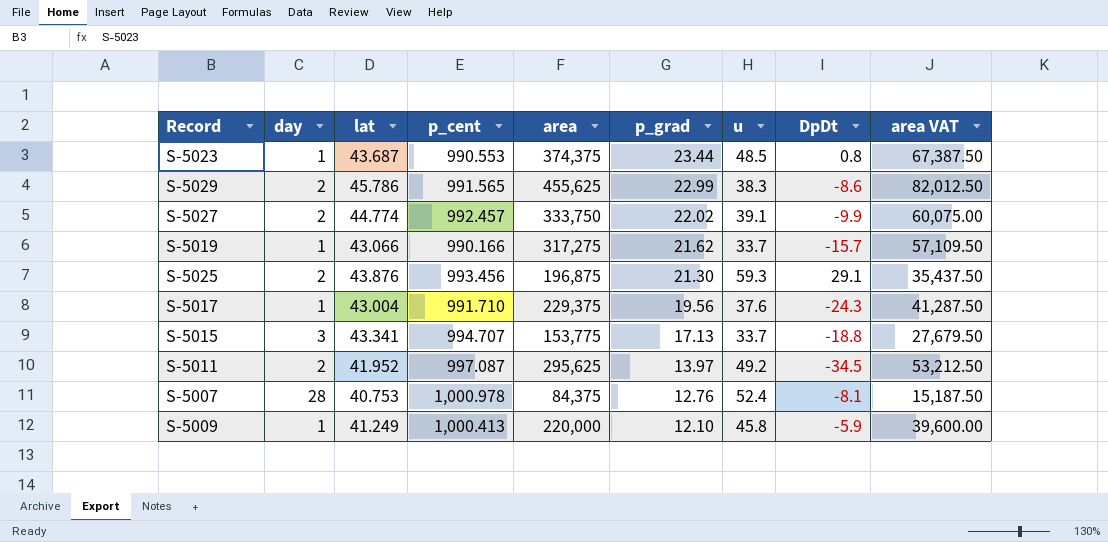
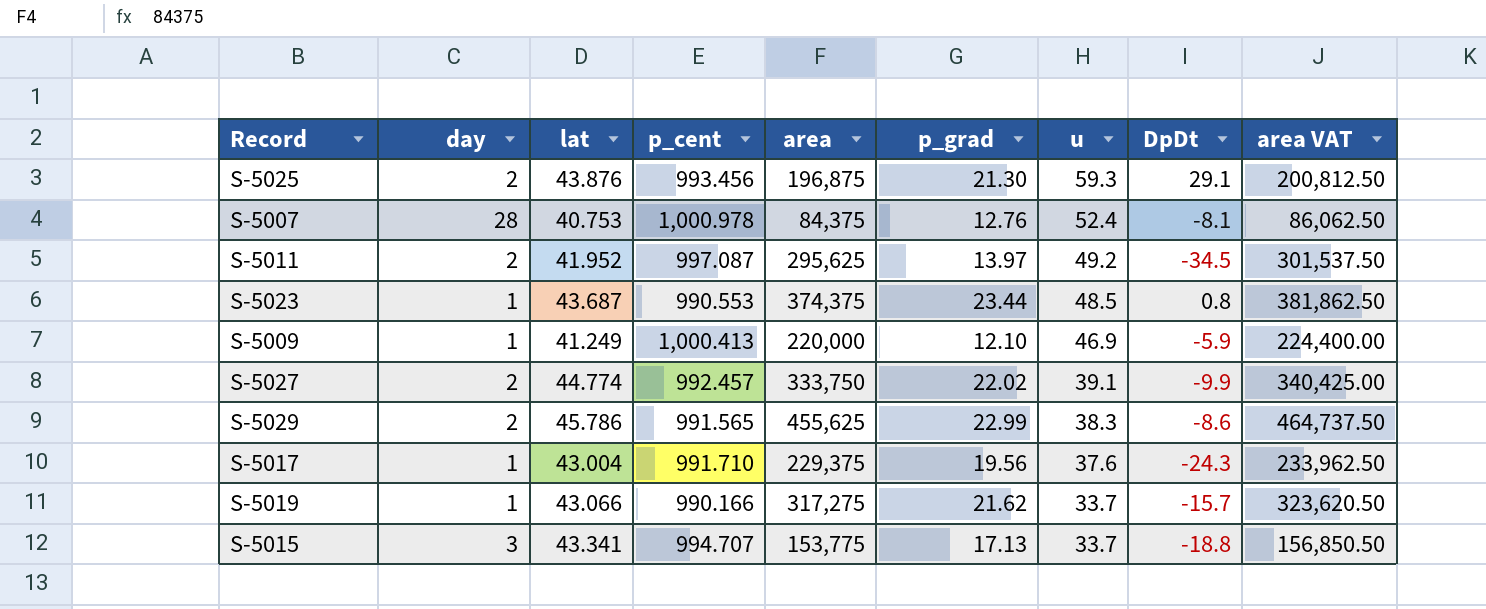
row order: p_grad descending -> u descending
column area VAT | formula: [area] * 0.18 -> [area] * 1.02
S-5009 | u: 45.8 -> 46.9

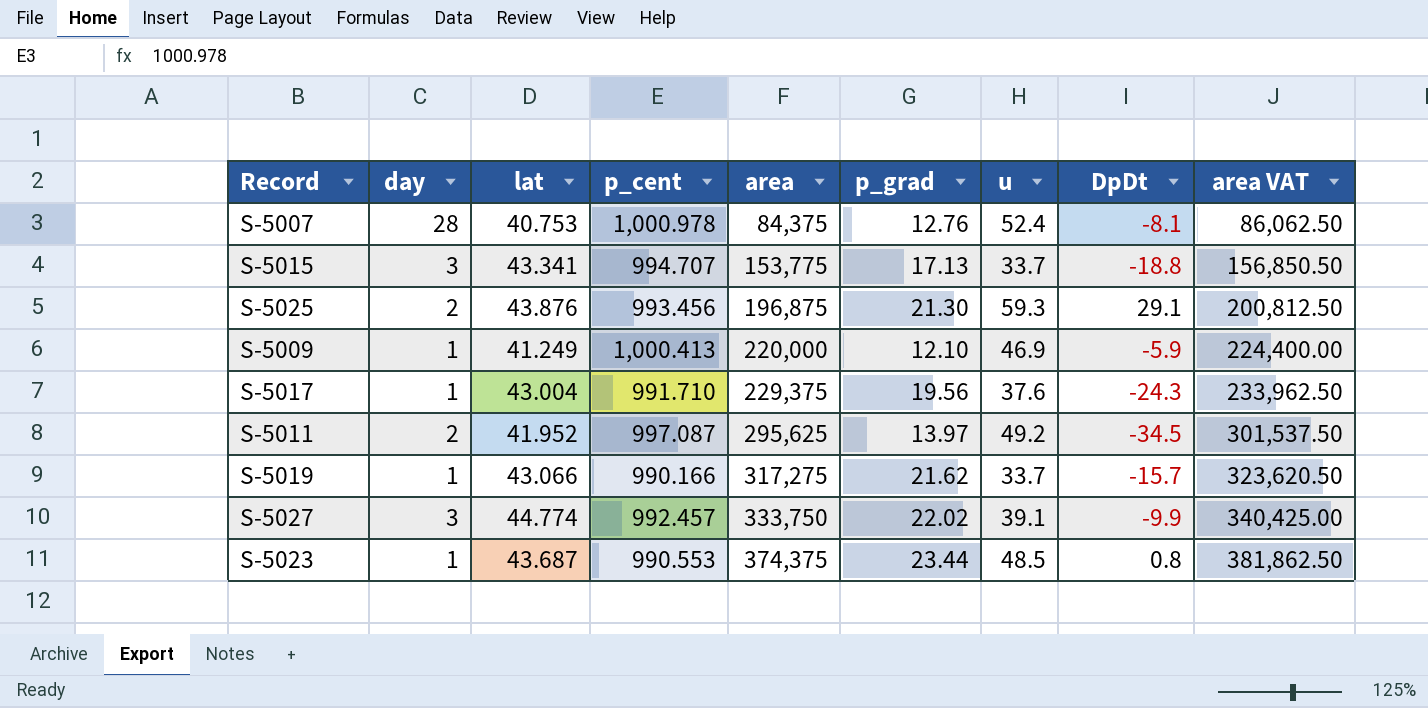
row order: u descending -> area ascending
row S-5029: 2 | 45.786 | 991.565 | 455,625 | 22.99 | 38.3 | -8.6 | 464,737.50 -> none
S-5027 | day: 2 -> 3

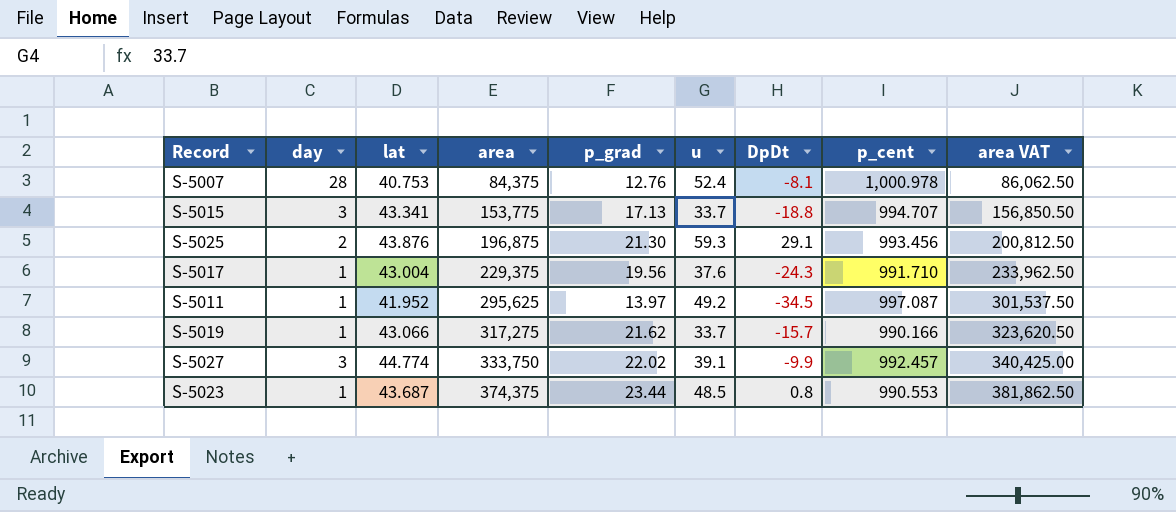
column p_cent | position: 4 -> 8
row S-5009: 1 | 41.249 | 1,000.413 | 220,000 | 12.10 | 46.9 | -5.9 | 224,400.00 -> none
S-5011 | day: 2 -> 1

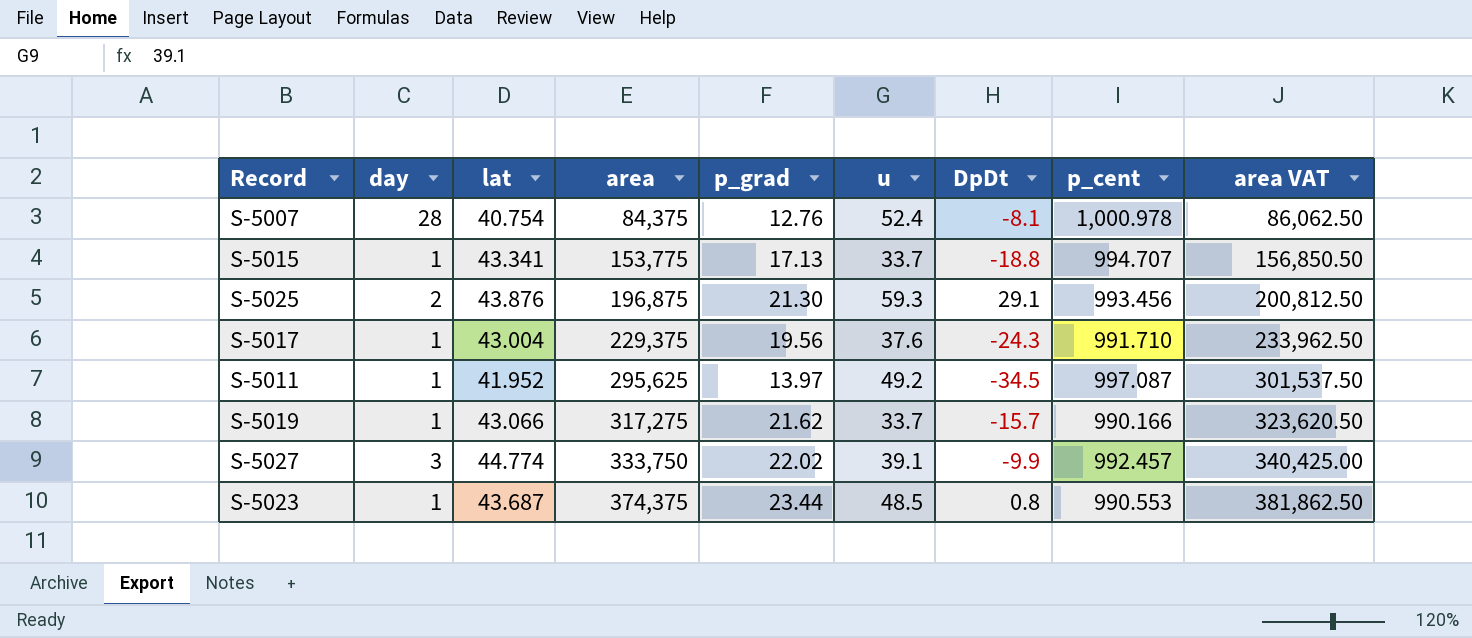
S-5007 | lat: 40.753 -> 40.754
S-5015 | day: 3 -> 1

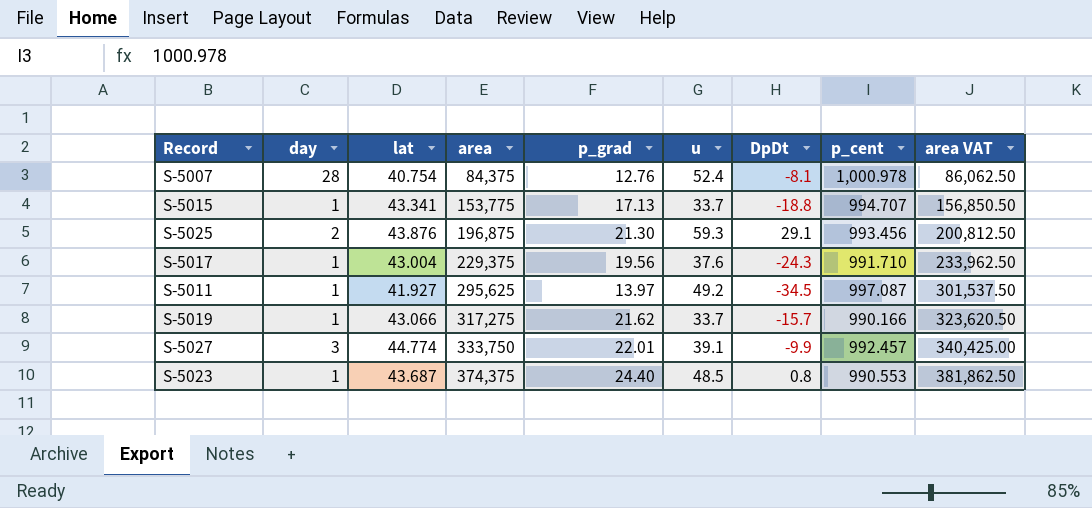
S-5011 | lat: 41.952 -> 41.927
S-5027 | p_grad: 22.02 -> 22.01
S-5023 | p_grad: 23.44 -> 24.40

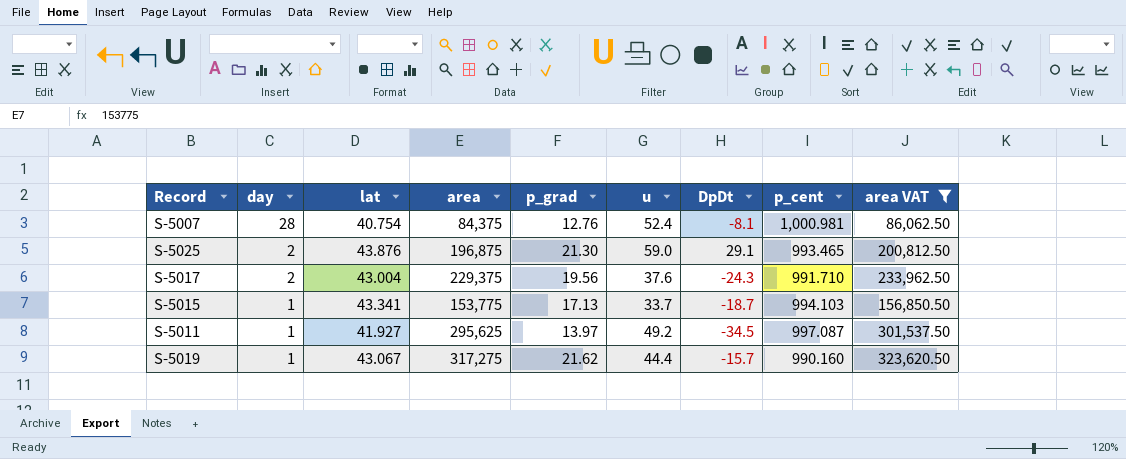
filter: none -> area VAT <= 323,620.50
row order: area ascending -> day descending
S-5007 | p_cent: 1,000.978 -> 1,000.981
S-5025 | u: 59.3 -> 59.0
S-5025 | p_cent: 993.456 -> 993.465
S-5017 | day: 1 -> 2
S-5015 | DpDt: -18.8 -> -18.7
S-5015 | p_cent: 994.707 -> 994.103
S-5019 | lat: 43.066 -> 43.067
S-5019 | u: 33.7 -> 44.4
S-5019 | p_cent: 990.166 -> 990.160

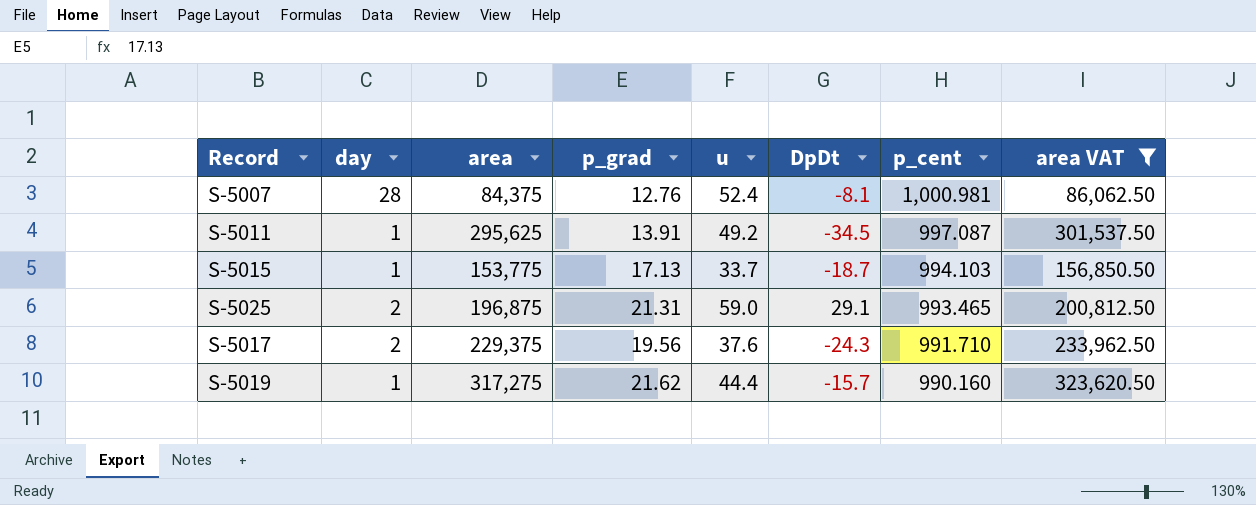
row order: day descending -> p_cent descending
column lat | position: 3 -> none
S-5011 | p_grad: 13.97 -> 13.91
S-5025 | p_grad: 21.30 -> 21.31

